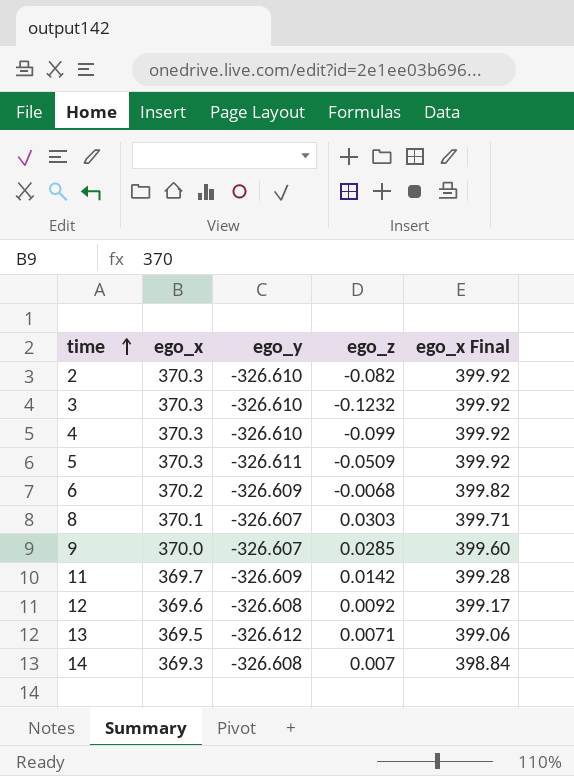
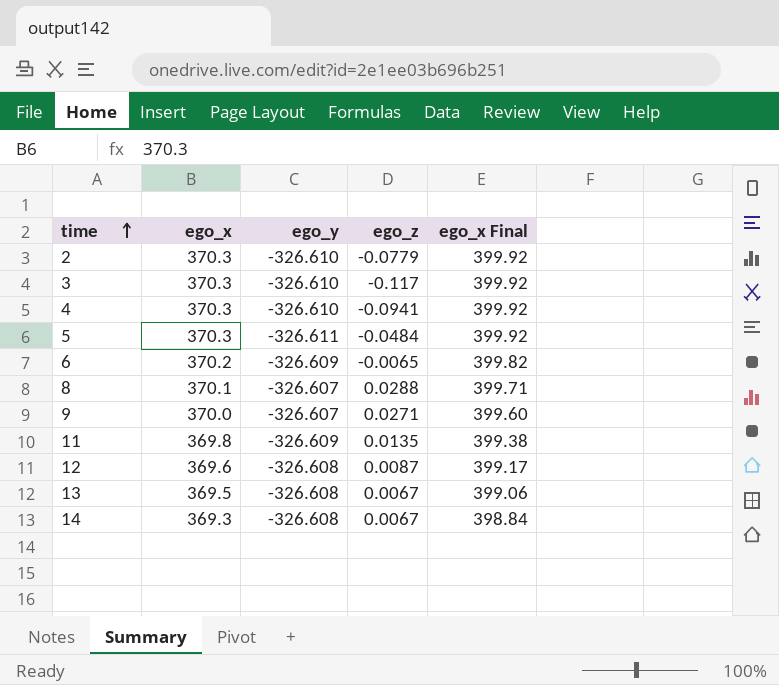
2 | ego_z: -0.082 -> -0.0779
3 | ego_z: -0.1232 -> -0.117
4 | ego_z: -0.099 -> -0.0941
5 | ego_z: -0.0509 -> -0.0484
6 | ego_z: -0.0068 -> -0.0065
8 | ego_z: 0.0303 -> 0.0288
9 | ego_z: 0.0285 -> 0.0271
11 | ego_x: 369.7 -> 369.8
11 | ego_z: 0.0142 -> 0.0135
11 | ego_x Final: 399.28 -> 399.38
12 | ego_z: 0.0092 -> 0.0087
13 | ego_y: -326.612 -> -326.608
13 | ego_z: 0.0071 -> 0.0067
14 | ego_z: 0.007 -> 0.0067

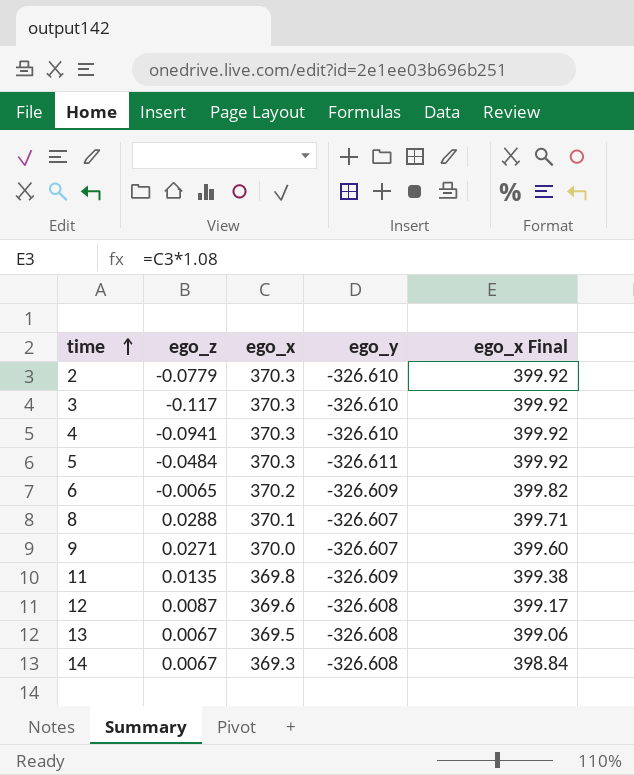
column ego_z | position: 4 -> 2

